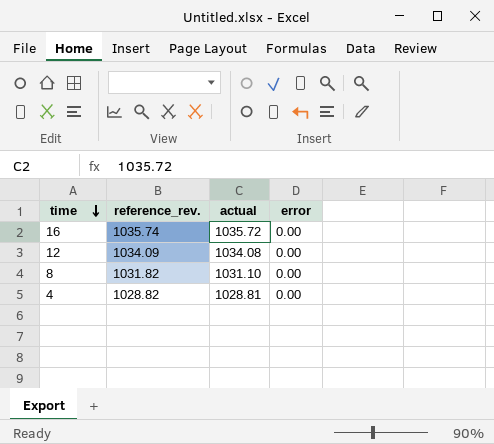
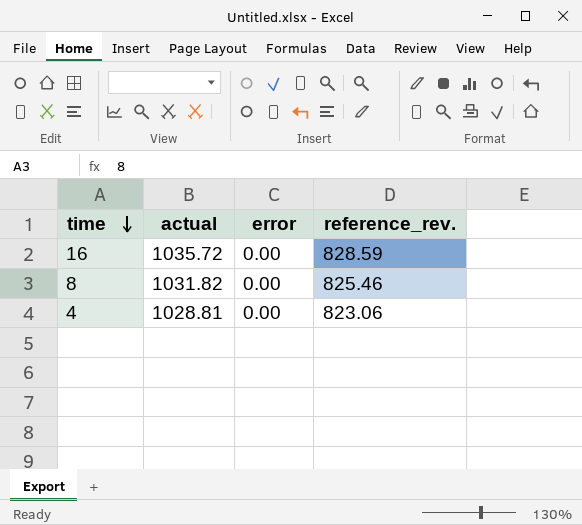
column reference_rev. | position: 2 -> 4
row 12: 1034.09 | 1034.08 | 0.00 -> none
16 | reference_rev.: 1035.74 -> 828.59
8 | actual: 1031.10 -> 1031.82
8 | reference_rev.: 1031.82 -> 825.46
4 | reference_rev.: 1028.82 -> 823.06

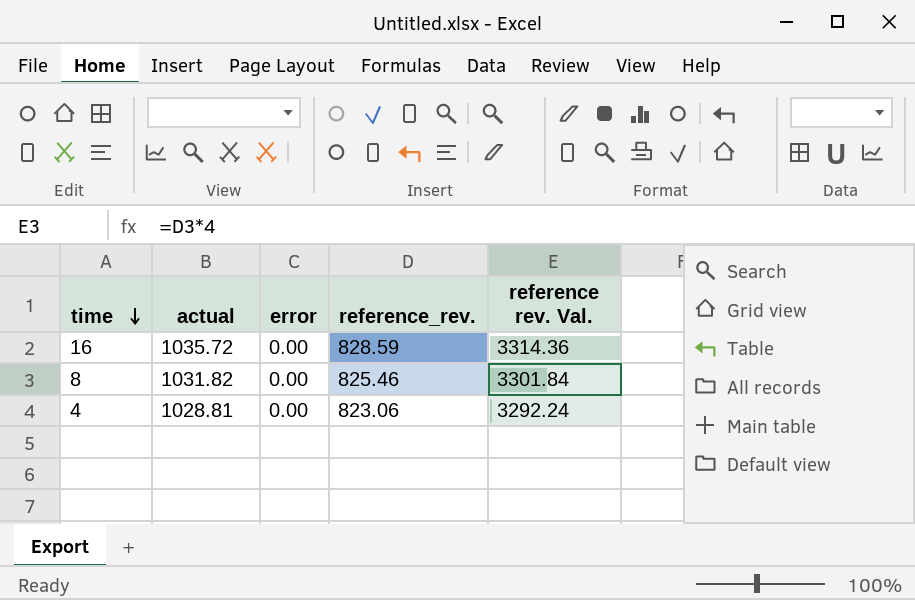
column reference rev. Val. | formula: none -> [reference_rev.] * 4

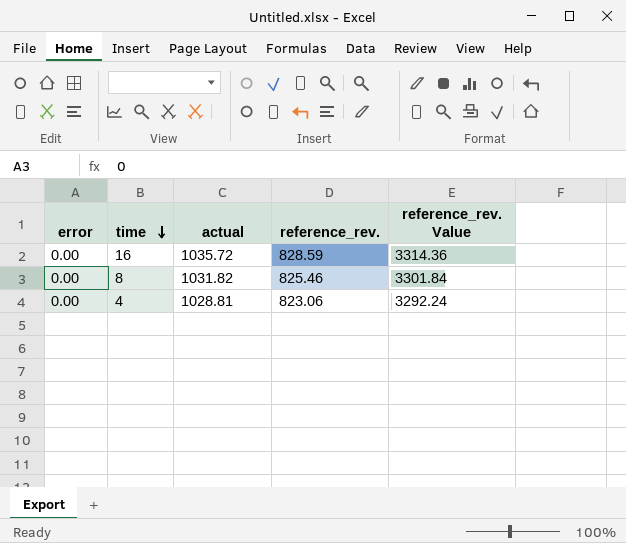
column error | position: 3 -> 1
column name: reference rev. Val. -> reference_rev. Value

